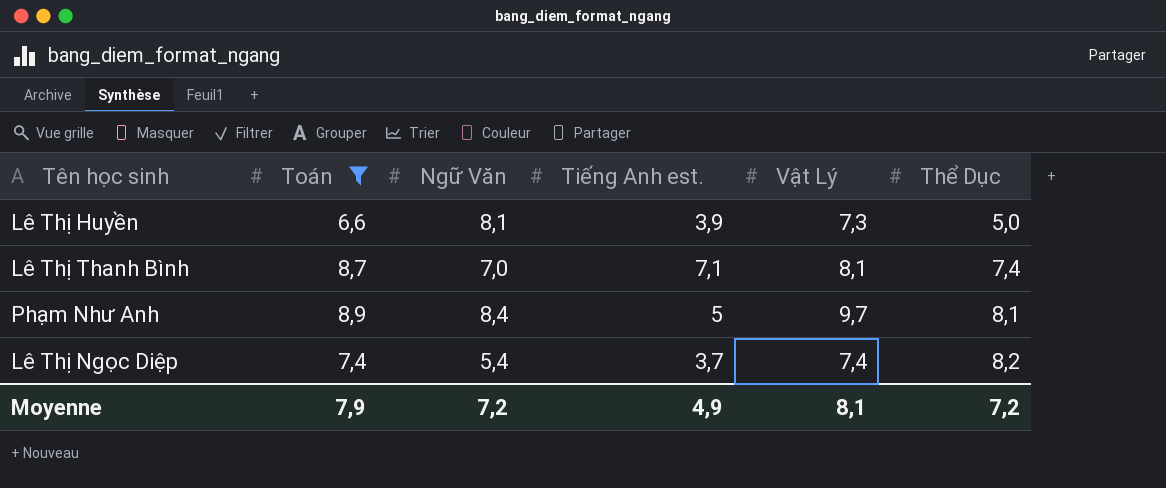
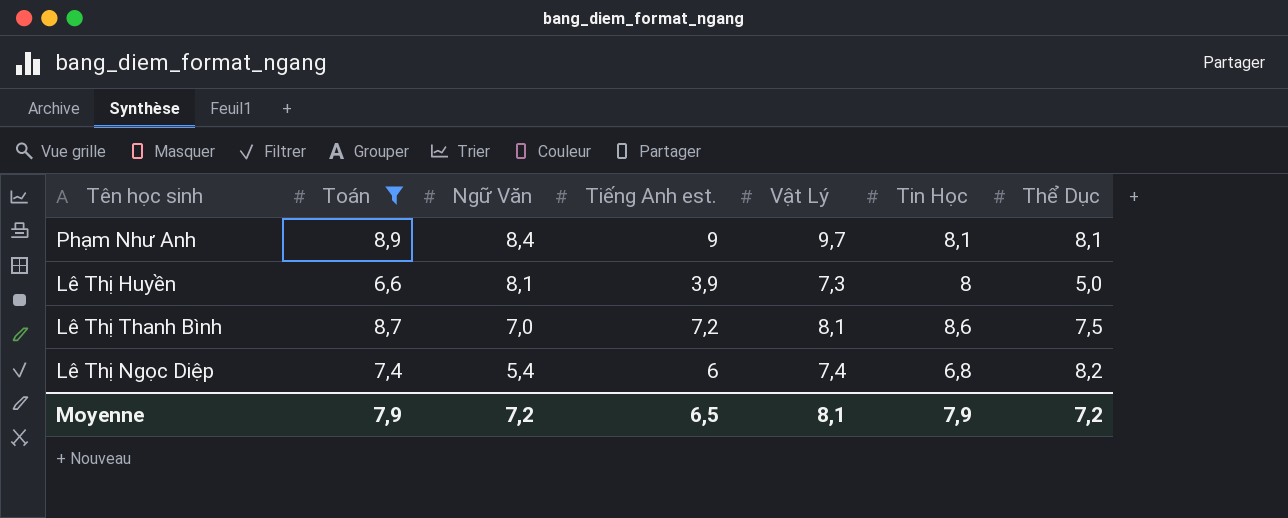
row order: Thể Dục ascending -> Ngữ Văn descending
column Tin Học | position: none -> 6
Phạm Như Anh | Tiếng Anh est.: 5 -> 9
Lê Thị Thanh Bình | Tiếng Anh est.: 7,1 -> 7,2
Lê Thị Thanh Bình | Thể Dục: 7,4 -> 7,5
Lê Thị Ngọc Diệp | Tiếng Anh est.: 3,7 -> 6
Moyenne | Tiếng Anh est.: 4,9 -> 6,5

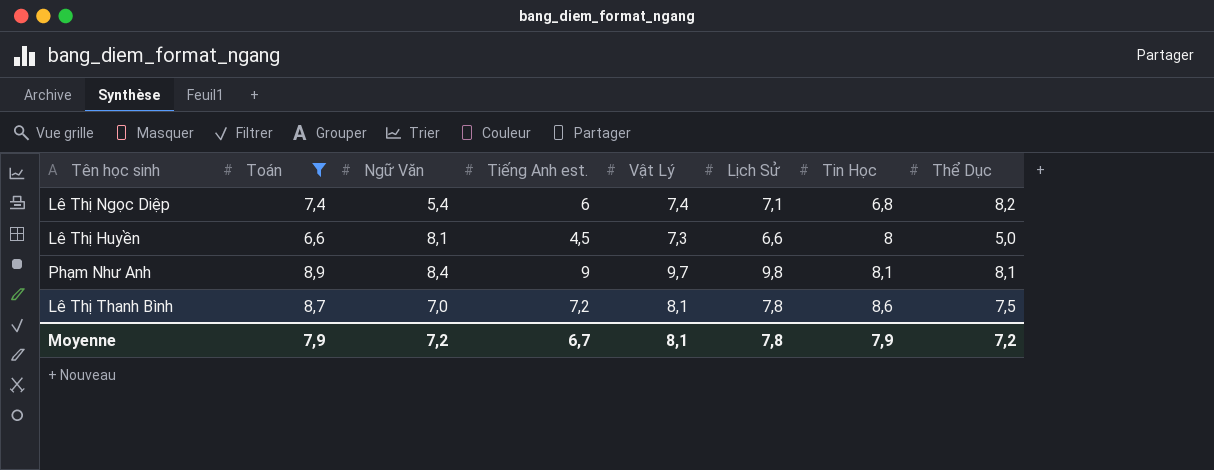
row order: Ngữ Văn descending -> Tin Học ascending
column Lịch Sử | position: none -> 6
Lê Thị Huyền | Tiếng Anh est.: 3,9 -> 4,5
Moyenne | Tiếng Anh est.: 6,5 -> 6,7

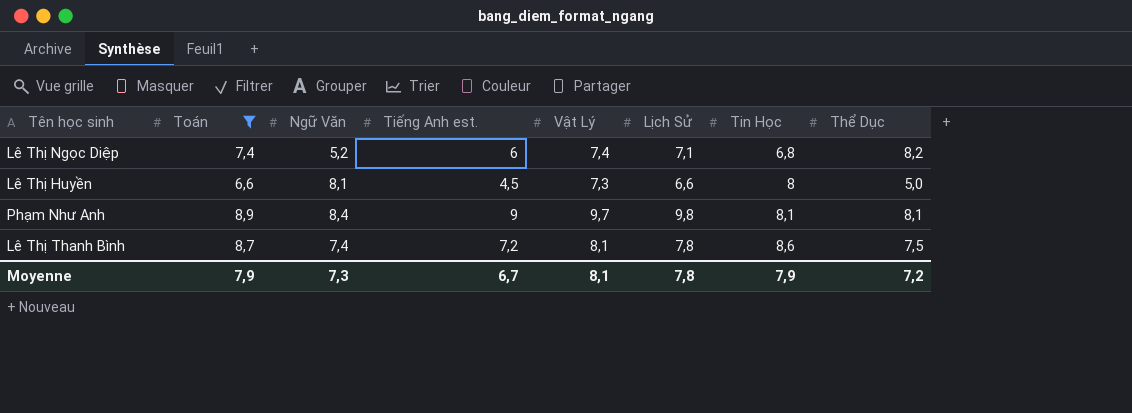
Lê Thị Ngọc Diệp | Ngữ Văn: 5,4 -> 5,2
Lê Thị Thanh Bình | Ngữ Văn: 7,0 -> 7,4
Moyenne | Ngữ Văn: 7,2 -> 7,3

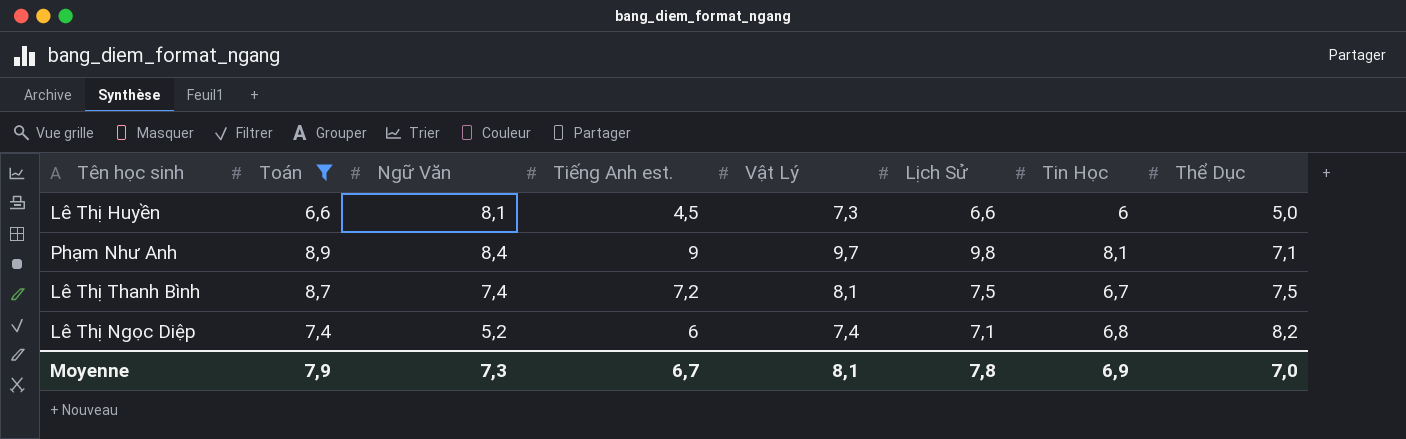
row order: Tin Học ascending -> Thể Dục ascending
Lê Thị Huyền | Tin Học: 8 -> 6
Phạm Như Anh | Thể Dục: 8,1 -> 7,1
Lê Thị Thanh Bình | Lịch Sử: 7,8 -> 7,5
Lê Thị Thanh Bình | Tin Học: 8,6 -> 6,7
Moyenne | Tin Học: 7,9 -> 6,9
Moyenne | Thể Dục: 7,2 -> 7,0

